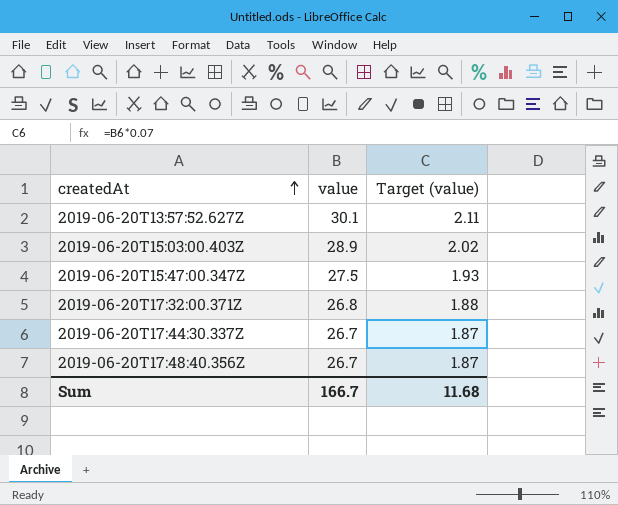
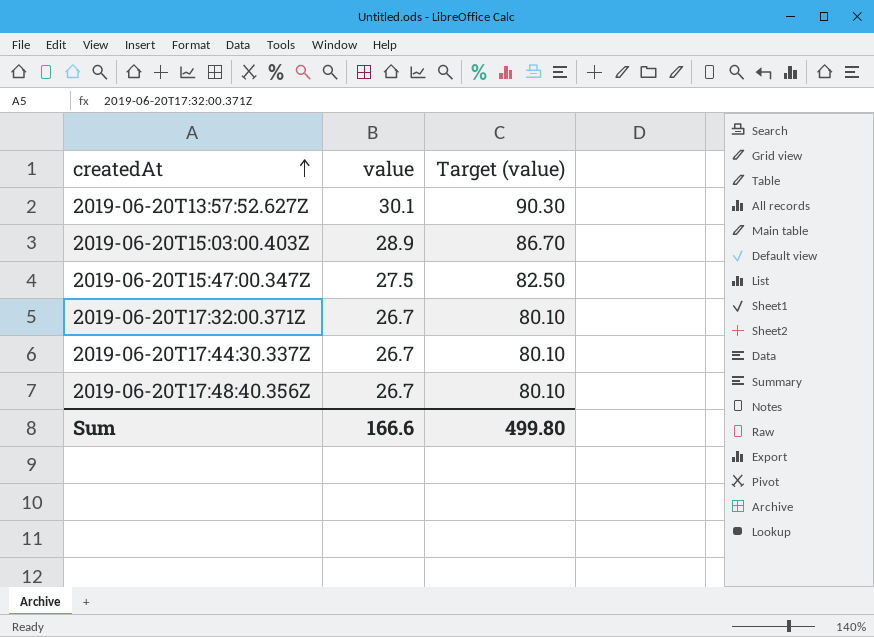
column Target (value) | formula: [value] * 0.07 -> [value] * 3
2019-06-20T17:32:00.371Z | value: 26.8 -> 26.7
Sum | value: 166.7 -> 166.6
Sum | Target (value): 11.68 -> 499.80

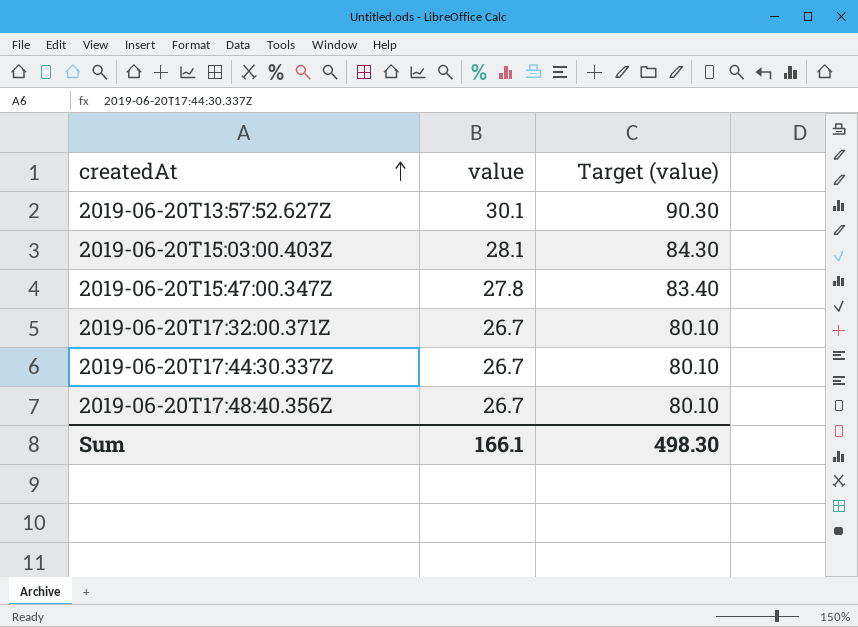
2019-06-20T15:03:00.403Z | value: 28.9 -> 28.1
2019-06-20T15:03:00.403Z | Target (value): 86.70 -> 84.30
2019-06-20T15:47:00.347Z | value: 27.5 -> 27.8
2019-06-20T15:47:00.347Z | Target (value): 82.50 -> 83.40
Sum | value: 166.6 -> 166.1
Sum | Target (value): 499.80 -> 498.30

